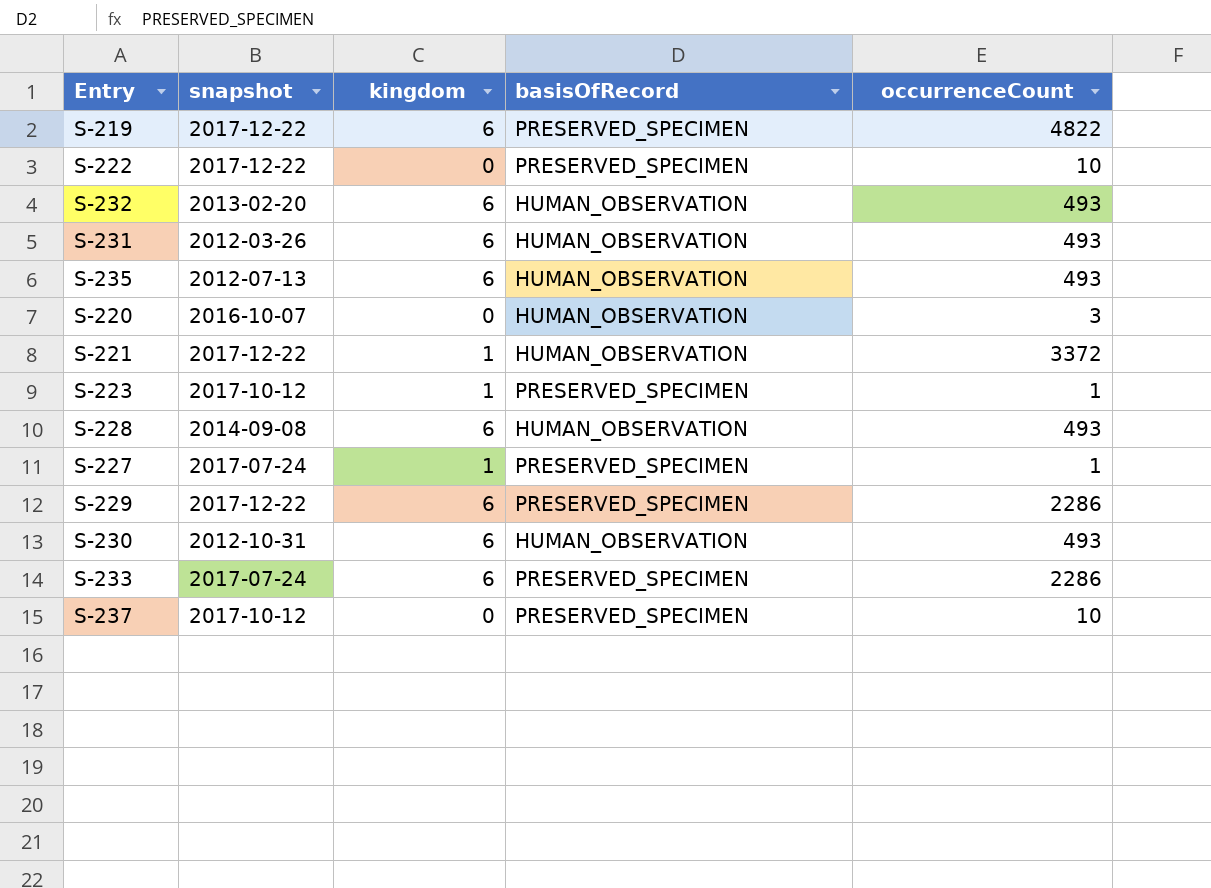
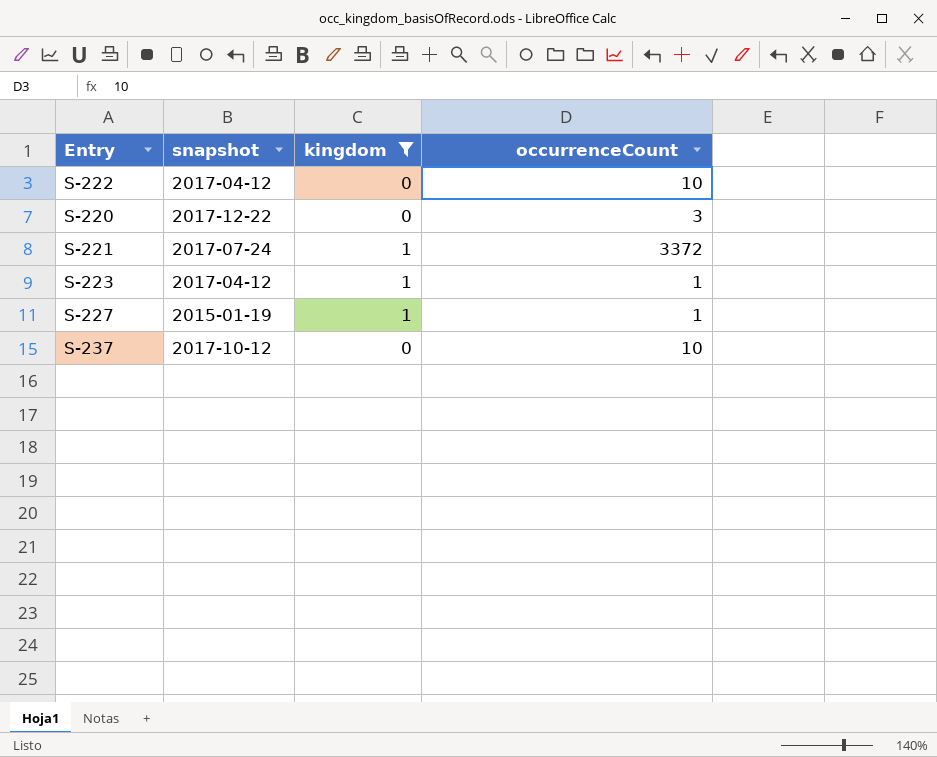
filter: none -> kingdom != 6
column basisOfRecord | position: 4 -> none
S-222 | snapshot: 2017-12-22 -> 2017-04-12
S-220 | snapshot: 2016-10-07 -> 2017-12-22
S-221 | snapshot: 2017-12-22 -> 2017-07-24
S-223 | snapshot: 2017-10-12 -> 2017-04-12
S-227 | snapshot: 2017-07-24 -> 2015-01-19

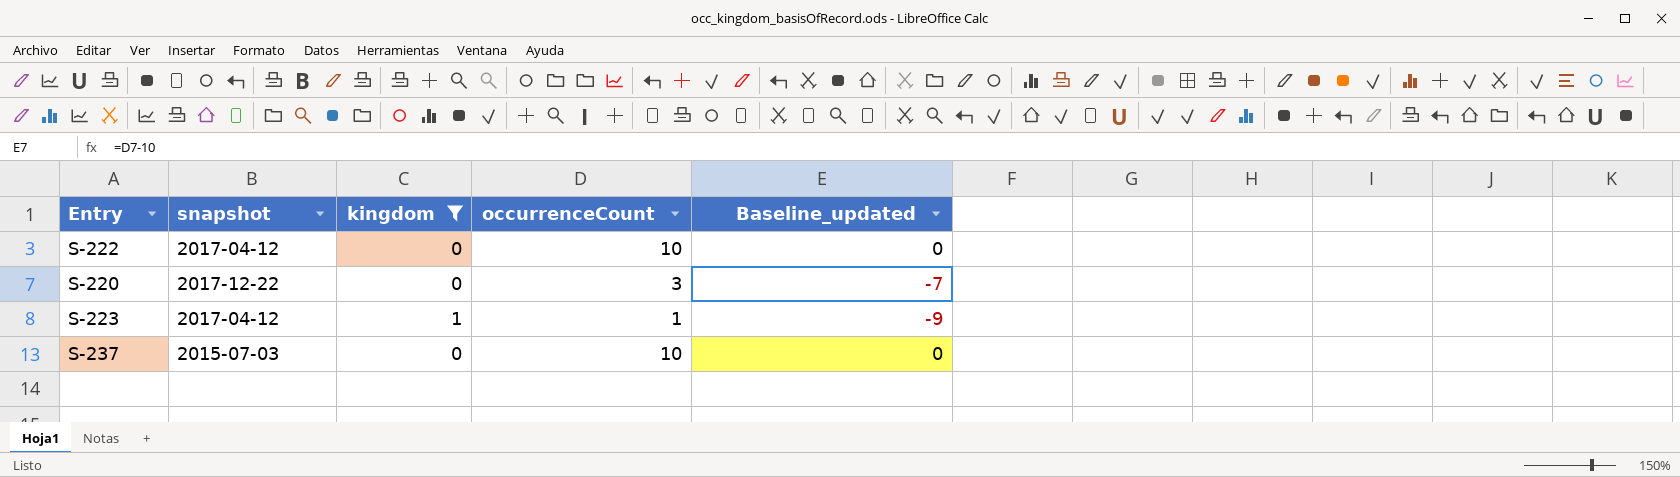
column Baseline_updated | formula: none -> [occurrenceCount] - 10
row S-221: 2017-07-24 | 1 | 3372 -> none
row S-227: 2015-01-19 | 1 | 1 -> none
S-237 | snapshot: 2017-10-12 -> 2015-07-03

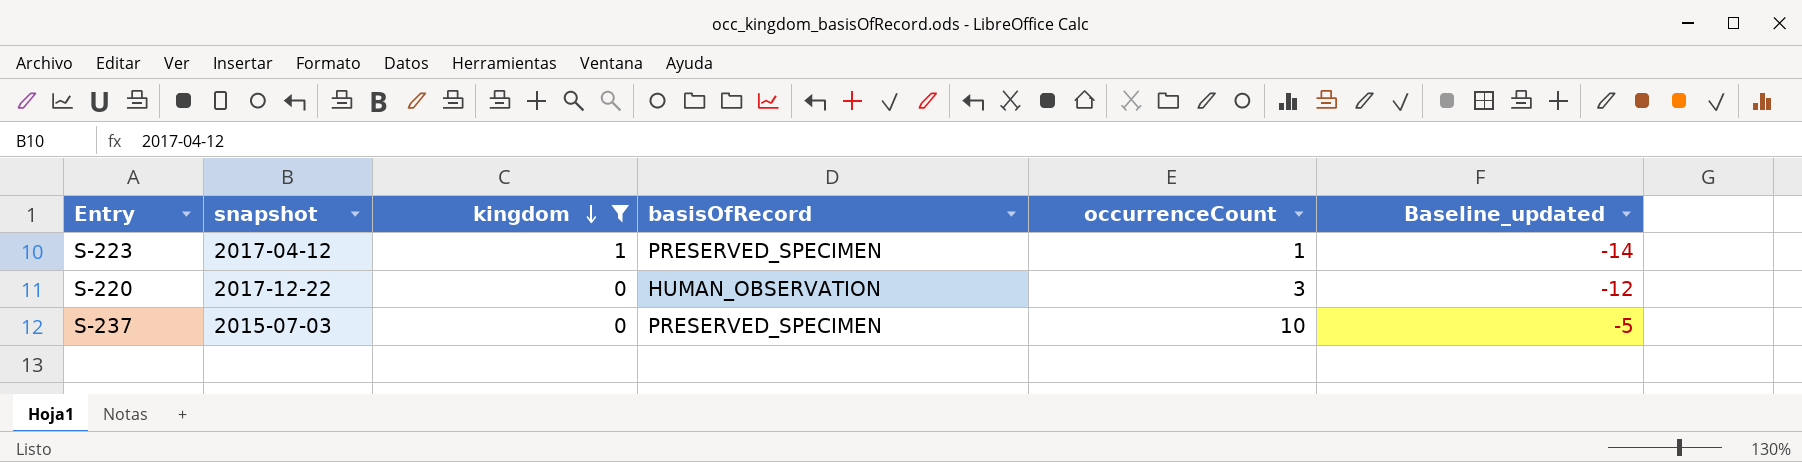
row order: none -> kingdom descending
column basisOfRecord | position: none -> 4
column Baseline_updated | formula: [occurrenceCount] - 10 -> [occurrenceCount] - 15
row S-222: 2017-04-12 | 0 | 10 | 0 -> none

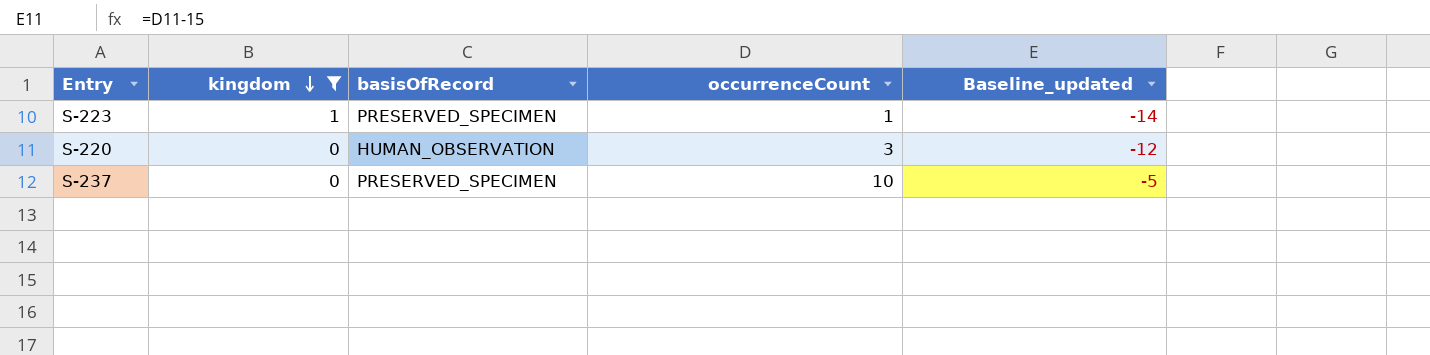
column snapshot | position: 2 -> none

